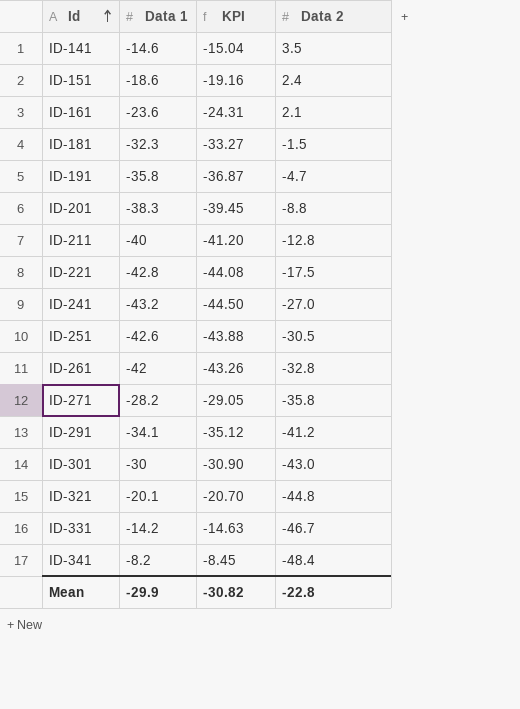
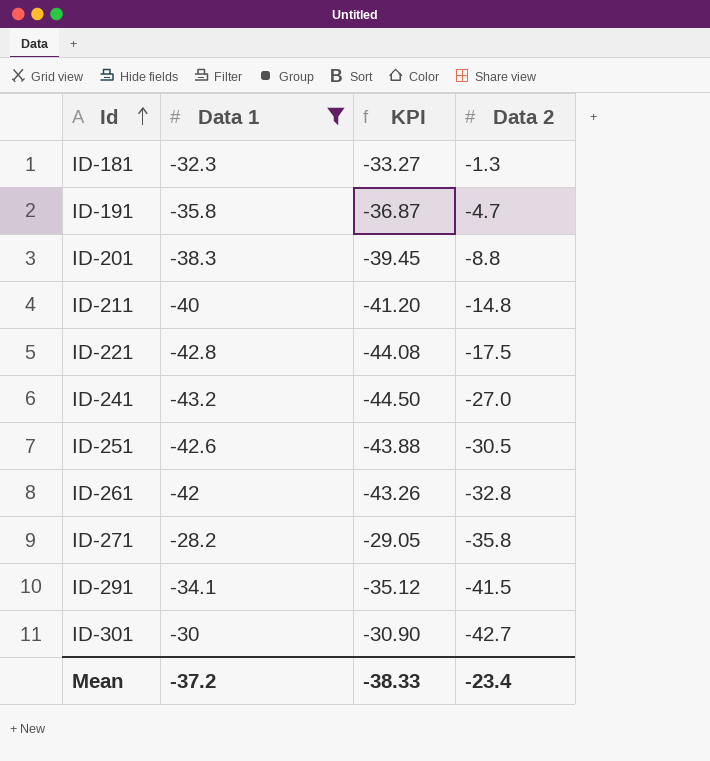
filter: none -> Data 1 <= -28.2
ID-181 | Data 2: -1.5 -> -1.3
ID-211 | Data 2: -12.8 -> -14.8
ID-291 | Data 2: -41.2 -> -41.5
ID-301 | Data 2: -43.0 -> -42.7
Mean | Data 1: -29.9 -> -37.2
Mean | KPI: -30.82 -> -38.33
Mean | Data 2: -22.8 -> -23.4

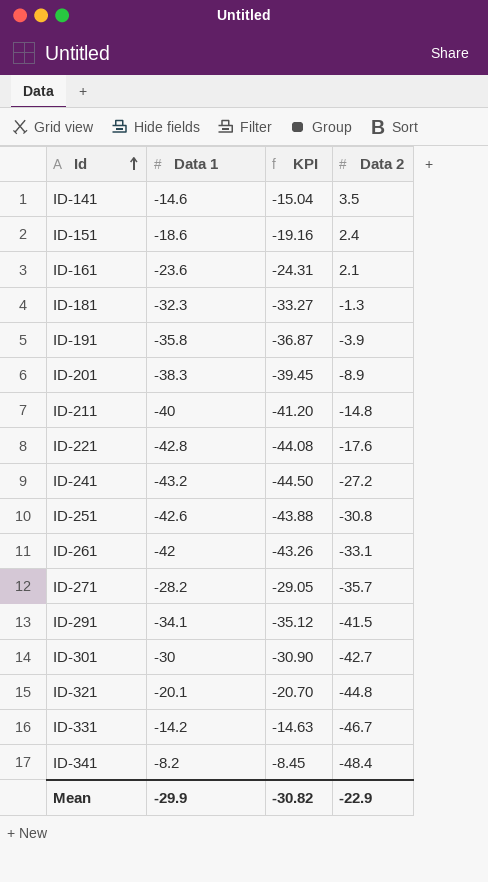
filter: Data 1 <= -28.2 -> none
ID-191 | Data 2: -4.7 -> -3.9
ID-201 | Data 2: -8.8 -> -8.9
ID-221 | Data 2: -17.5 -> -17.6
ID-241 | Data 2: -27.0 -> -27.2
ID-251 | Data 2: -30.5 -> -30.8
ID-261 | Data 2: -32.8 -> -33.1
ID-271 | Data 2: -35.8 -> -35.7
Mean | Data 1: -37.2 -> -29.9
Mean | KPI: -38.33 -> -30.82
Mean | Data 2: -23.4 -> -22.9

